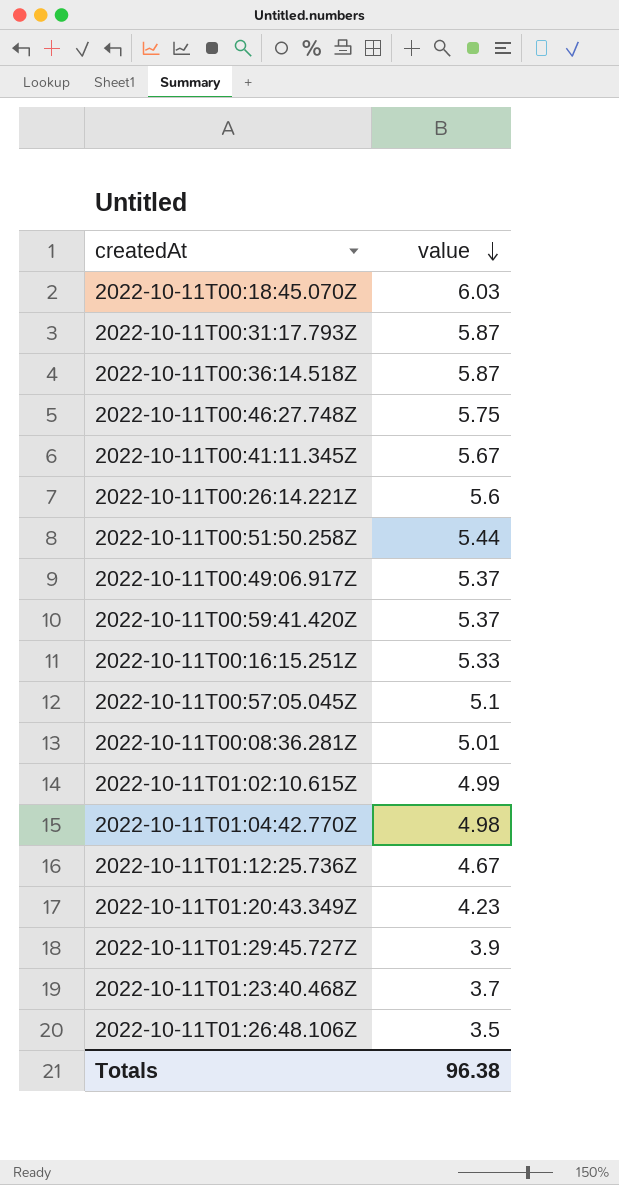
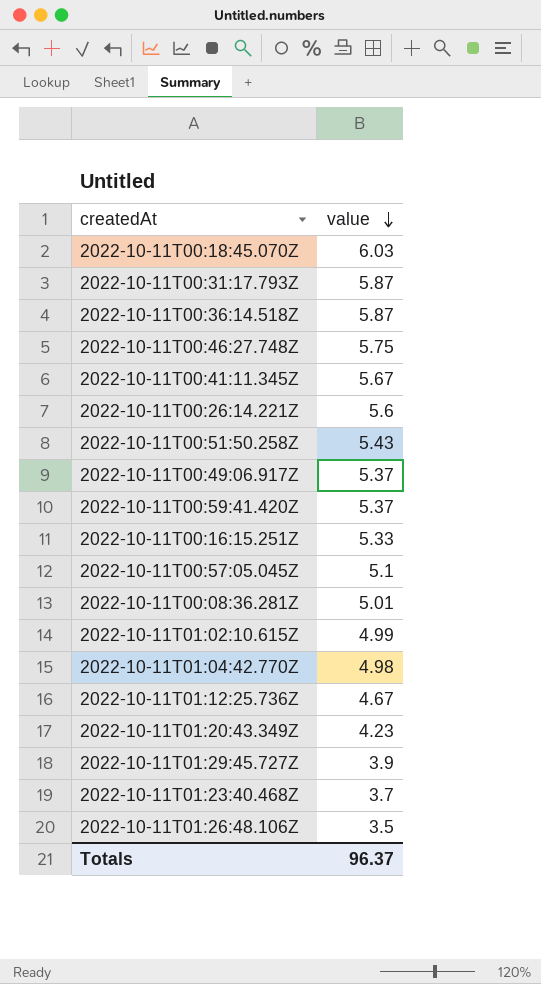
2022-10-11T00:51:50.258Z | value: 5.44 -> 5.43
Totals | value: 96.38 -> 96.37

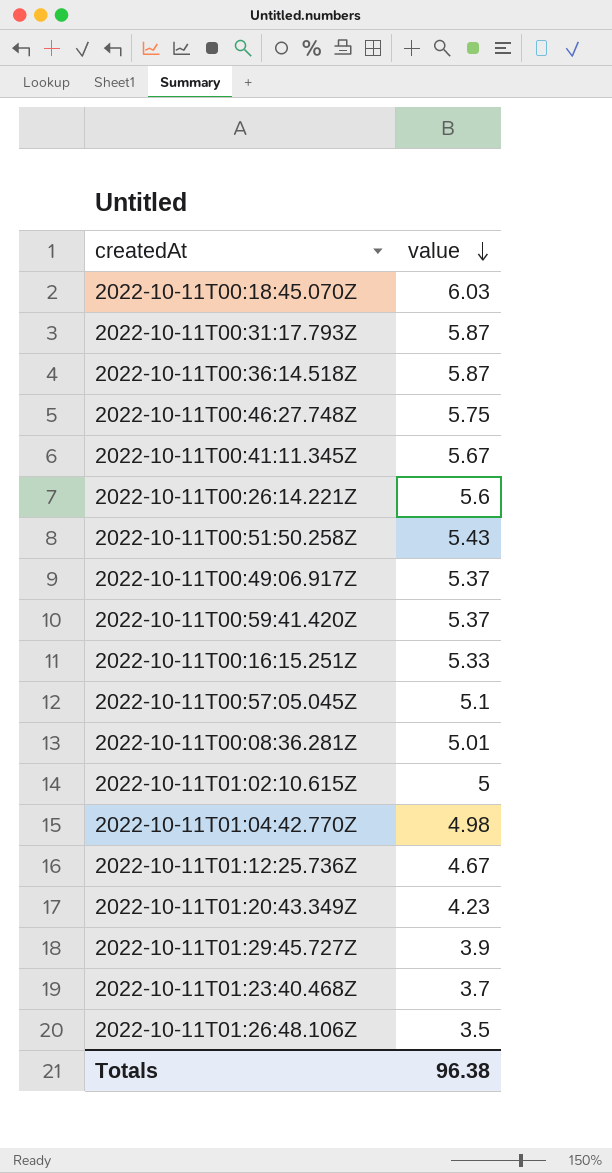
2022-10-11T01:02:10.615Z | value: 4.99 -> 5
Totals | value: 96.37 -> 96.38

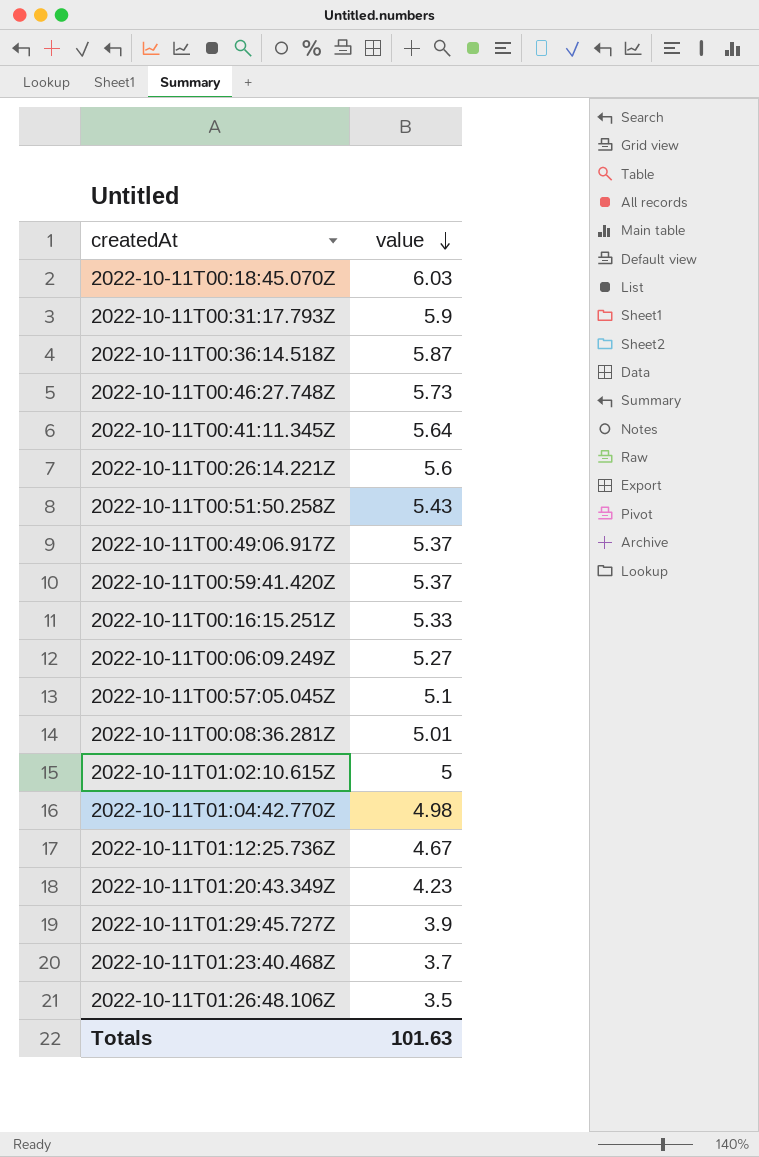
2022-10-11T00:31:17.793Z | value: 5.87 -> 5.9
2022-10-11T00:46:27.748Z | value: 5.75 -> 5.73
2022-10-11T00:41:11.345Z | value: 5.67 -> 5.64
row 2022-10-11T00:06:09.249Z: none -> 5.27
Totals | value: 96.38 -> 101.63

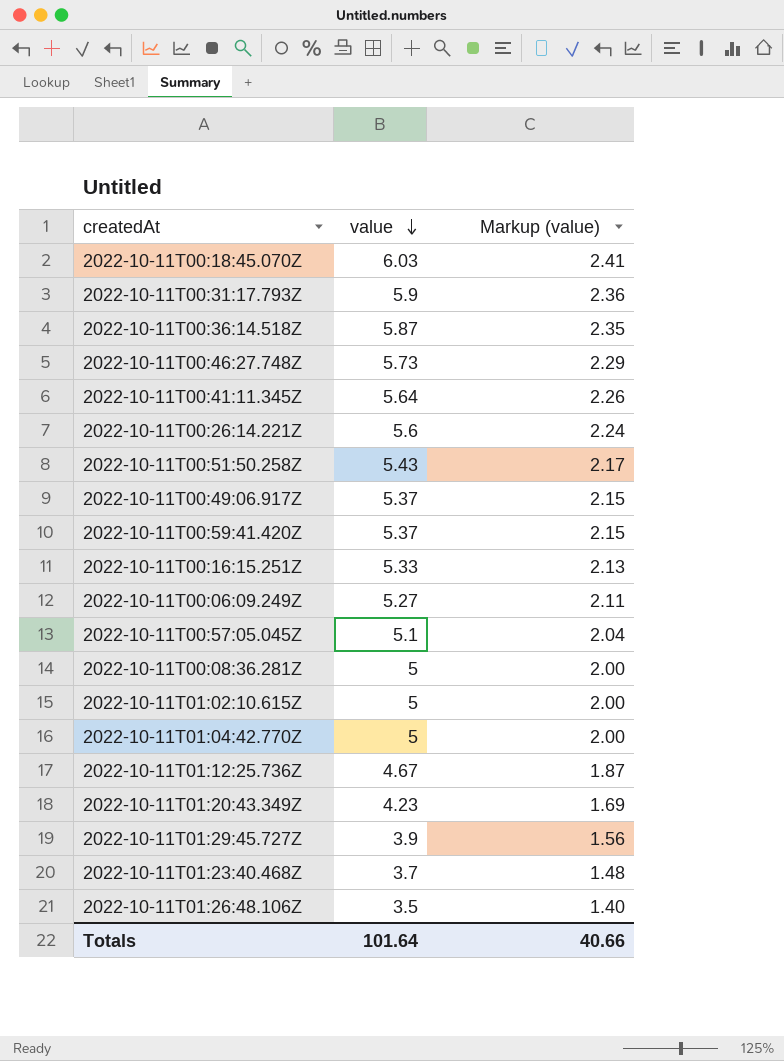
column Markup (value) | formula: none -> [value] * 0.4
2022-10-11T00:08:36.281Z | value: 5.01 -> 5
2022-10-11T01:04:42.770Z | value: 4.98 -> 5
Totals | value: 101.63 -> 101.64

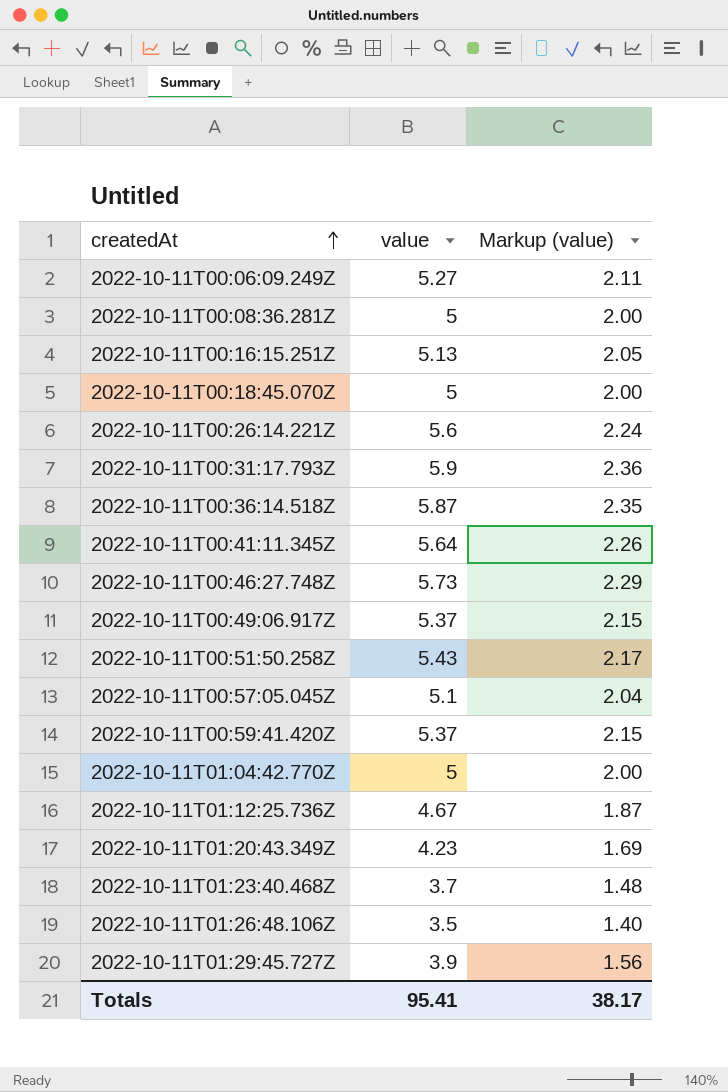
row order: value descending -> createdAt ascending
row 2022-10-11T01:02:10.615Z: 5 | 2.00 -> none
2022-10-11T00:16:15.251Z | value: 5.33 -> 5.13
2022-10-11T00:16:15.251Z | Markup (value): 2.13 -> 2.05
2022-10-11T00:18:45.070Z | value: 6.03 -> 5
2022-10-11T00:18:45.070Z | Markup (value): 2.41 -> 2.00
Totals | value: 101.64 -> 95.41
Totals | Markup (value): 40.66 -> 38.17

